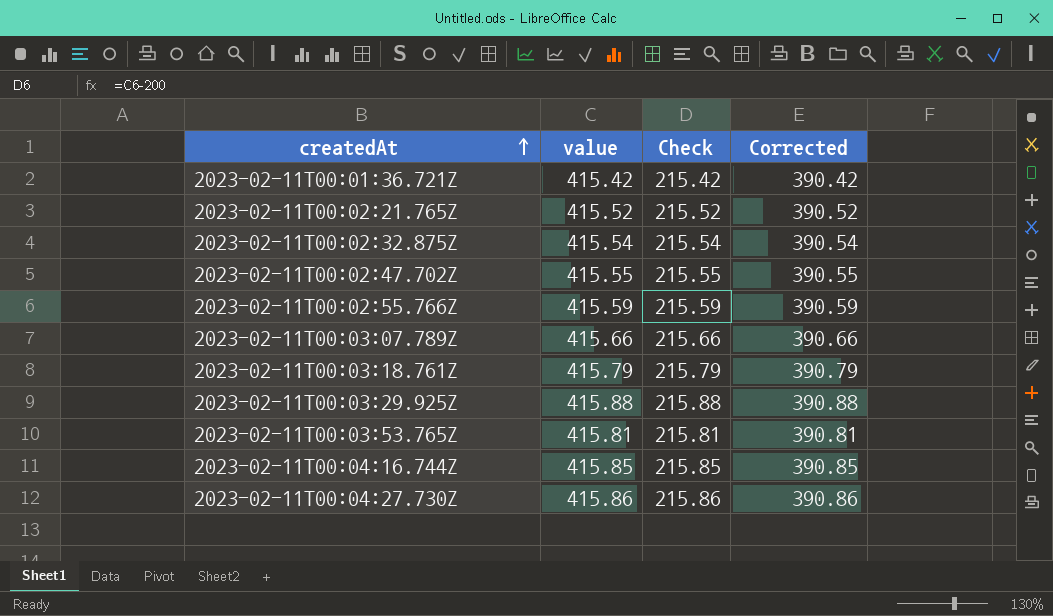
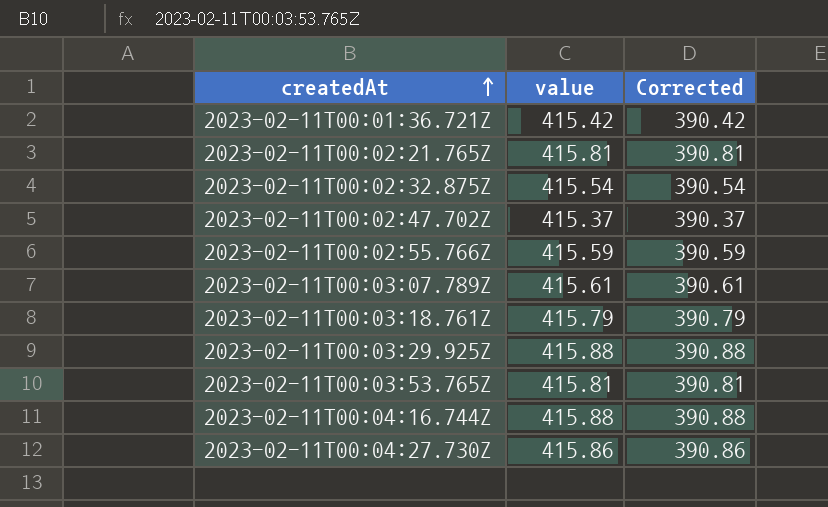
column Check | formula: [value] - 200 -> none
2023-02-11T00:02:21.765Z | value: 415.52 -> 415.81
2023-02-11T00:02:21.765Z | Corrected: 390.52 -> 390.81
2023-02-11T00:02:47.702Z | value: 415.55 -> 415.37
2023-02-11T00:02:47.702Z | Corrected: 390.55 -> 390.37
2023-02-11T00:03:07.789Z | value: 415.66 -> 415.61
2023-02-11T00:03:07.789Z | Corrected: 390.66 -> 390.61
2023-02-11T00:04:16.744Z | value: 415.85 -> 415.88
2023-02-11T00:04:16.744Z | Corrected: 390.85 -> 390.88

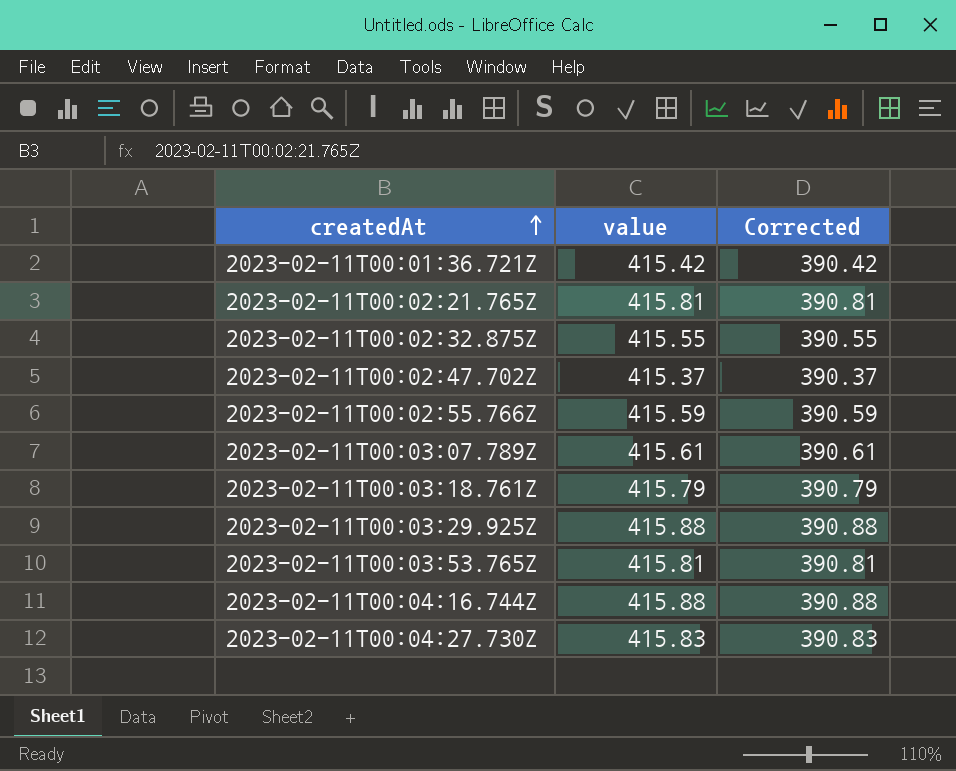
2023-02-11T00:02:32.875Z | value: 415.54 -> 415.55
2023-02-11T00:02:32.875Z | Corrected: 390.54 -> 390.55
2023-02-11T00:04:27.730Z | value: 415.86 -> 415.83
2023-02-11T00:04:27.730Z | Corrected: 390.86 -> 390.83

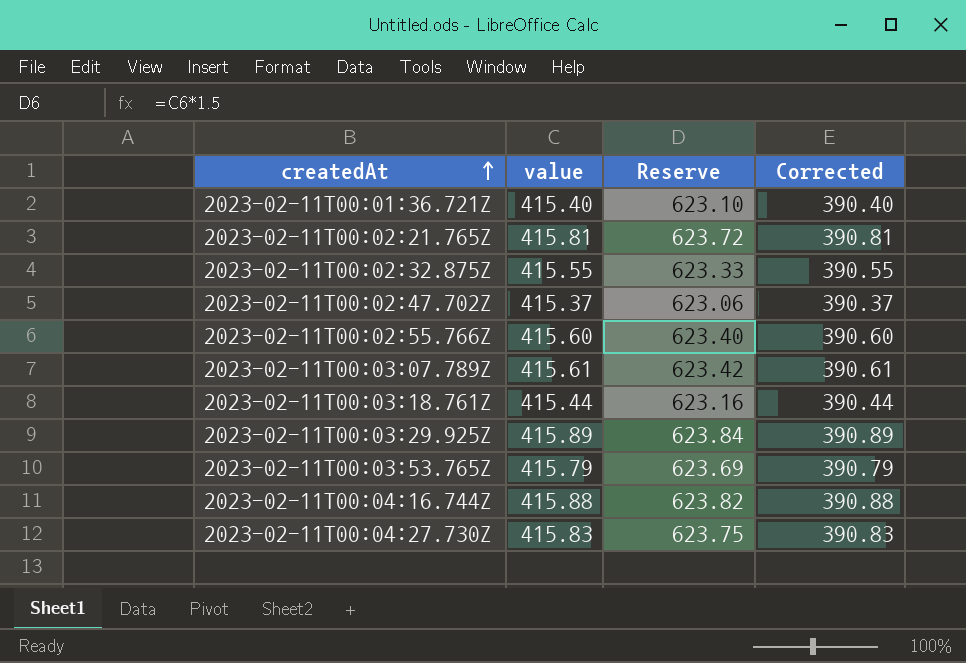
column Reserve | formula: none -> [value] * 1.5
2023-02-11T00:01:36.721Z | value: 415.42 -> 415.40
2023-02-11T00:01:36.721Z | Corrected: 390.42 -> 390.40
2023-02-11T00:02:55.766Z | value: 415.59 -> 415.60
2023-02-11T00:02:55.766Z | Corrected: 390.59 -> 390.60
2023-02-11T00:03:18.761Z | value: 415.79 -> 415.44
2023-02-11T00:03:18.761Z | Corrected: 390.79 -> 390.44
2023-02-11T00:03:29.925Z | value: 415.88 -> 415.89
2023-02-11T00:03:29.925Z | Corrected: 390.88 -> 390.89
2023-02-11T00:03:53.765Z | value: 415.81 -> 415.79
2023-02-11T00:03:53.765Z | Corrected: 390.81 -> 390.79

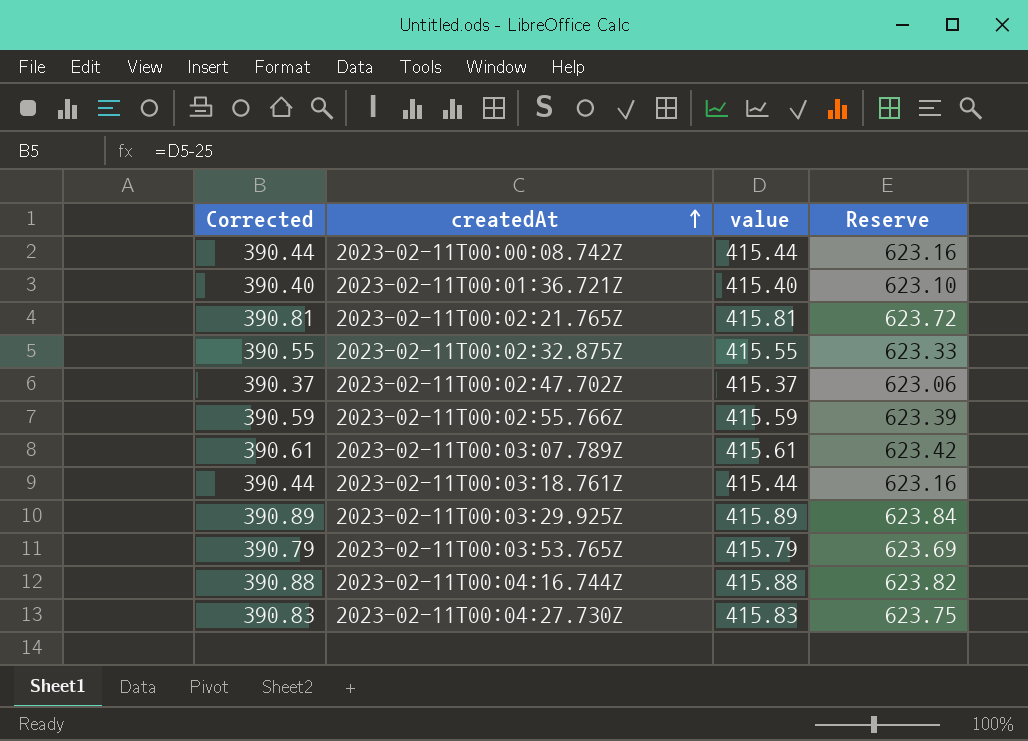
column Corrected | position: 4 -> 1
row 2023-02-11T00:00:08.742Z: none -> 390.44 | 415.44 | 623.16
2023-02-11T00:02:55.766Z | Corrected: 390.60 -> 390.59
2023-02-11T00:02:55.766Z | value: 415.60 -> 415.59
2023-02-11T00:02:55.766Z | Reserve: 623.40 -> 623.39

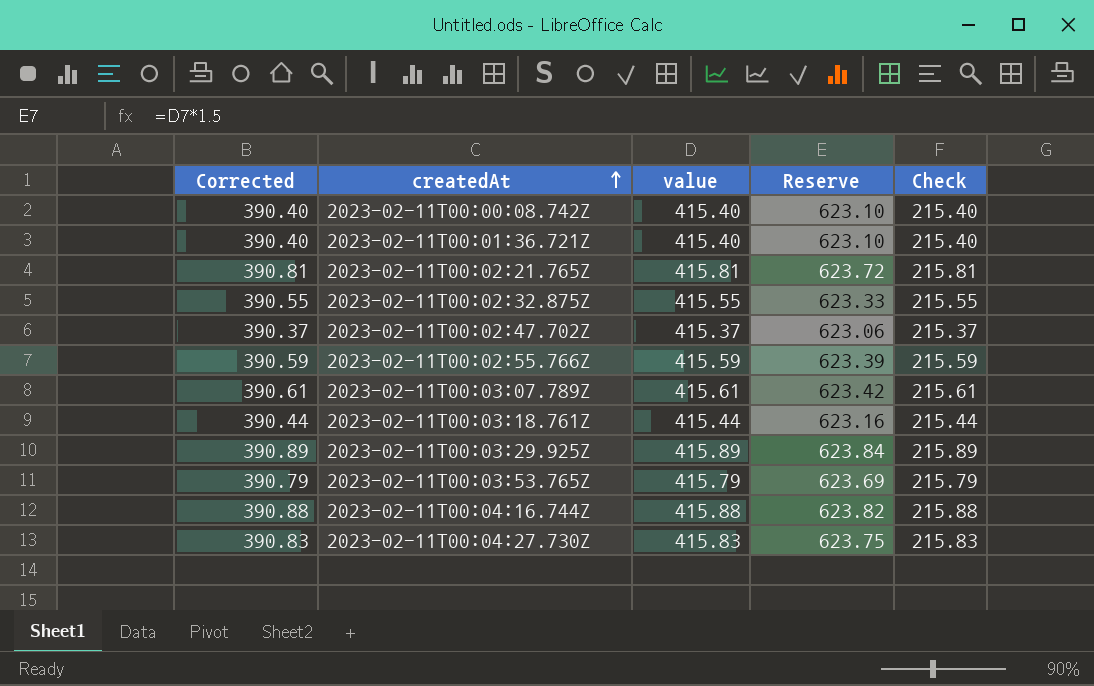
column Check | formula: none -> [value] - 200
2023-02-11T00:00:08.742Z | Corrected: 390.44 -> 390.40
2023-02-11T00:00:08.742Z | value: 415.44 -> 415.40
2023-02-11T00:00:08.742Z | Reserve: 623.16 -> 623.10

